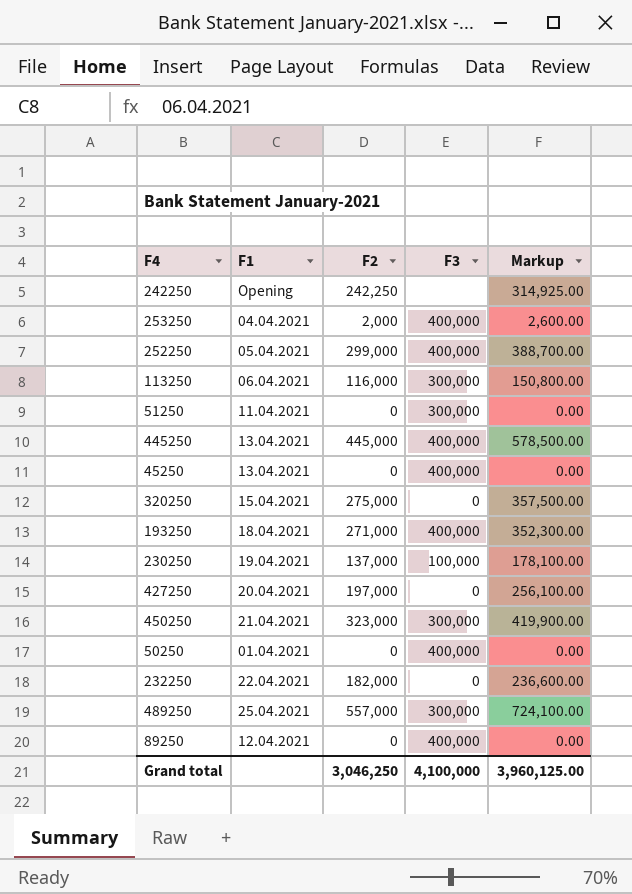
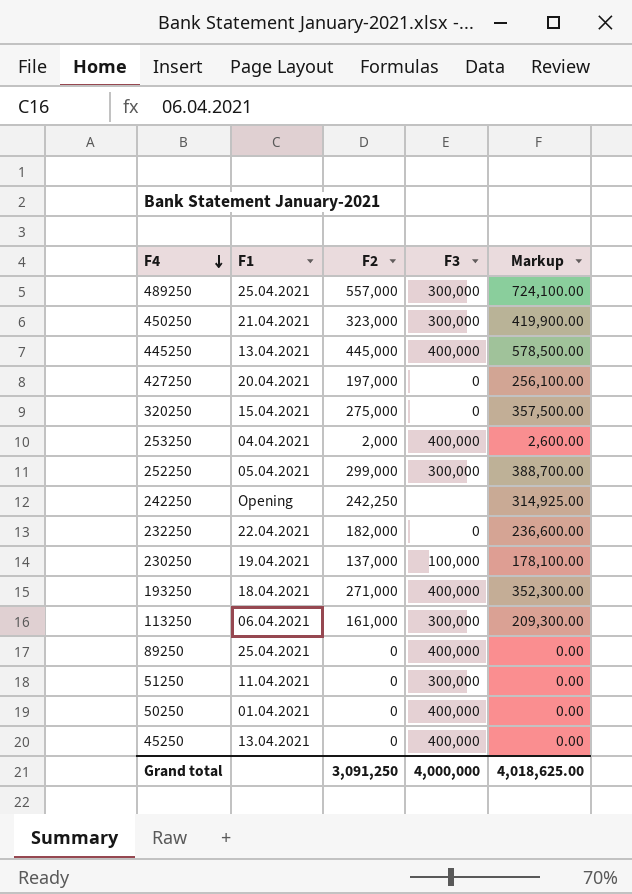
row order: none -> F4 descending
252250 | F3: 400,000 -> 300,000
113250 | F2: 116,000 -> 161,000
113250 | Markup: 150,800.00 -> 209,300.00
89250 | F1: 12.04.2021 -> 25.04.2021
Grand total | F2: 3,046,250 -> 3,091,250
Grand total | F3: 4,100,000 -> 4,000,000
Grand total | Markup: 3,960,125.00 -> 4,018,625.00

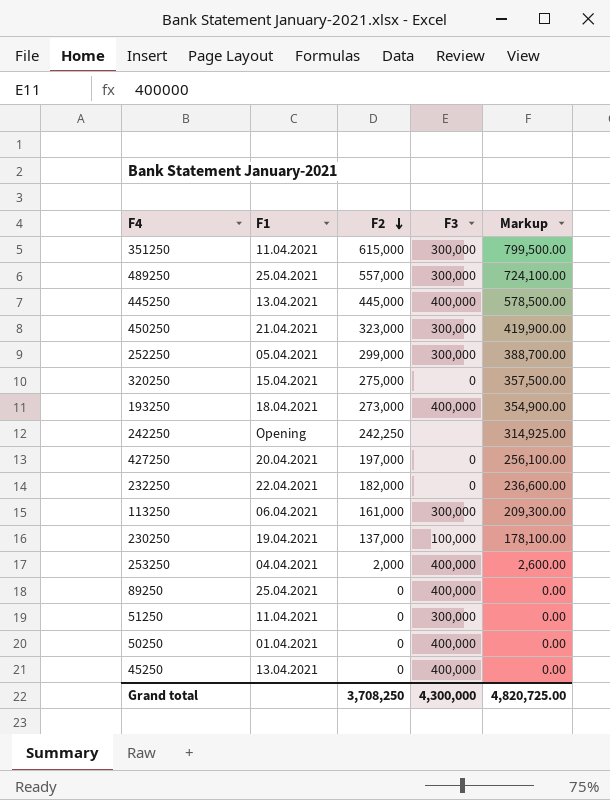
row order: F4 descending -> F2 descending
row 351250: none -> 11.04.2021 | 615,000 | 300,000 | 799,500.00
193250 | F2: 271,000 -> 273,000
193250 | Markup: 352,300.00 -> 354,900.00
Grand total | F2: 3,091,250 -> 3,708,250
Grand total | F3: 4,000,000 -> 4,300,000
Grand total | Markup: 4,018,625.00 -> 4,820,725.00

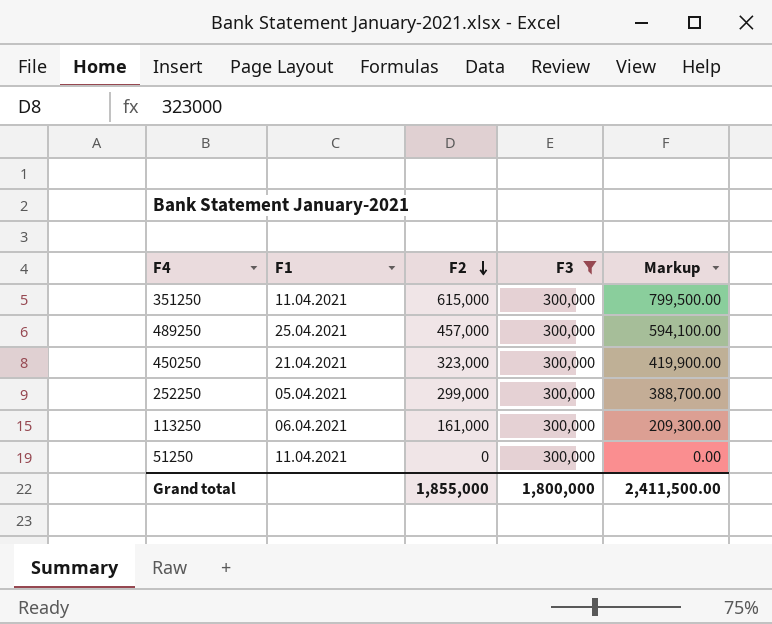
filter: none -> F3 = 300,000
489250 | F2: 557,000 -> 457,000
489250 | Markup: 724,100.00 -> 594,100.00
Grand total | F2: 3,708,250 -> 1,855,000
Grand total | F3: 4,300,000 -> 1,800,000
Grand total | Markup: 4,820,725.00 -> 2,411,500.00

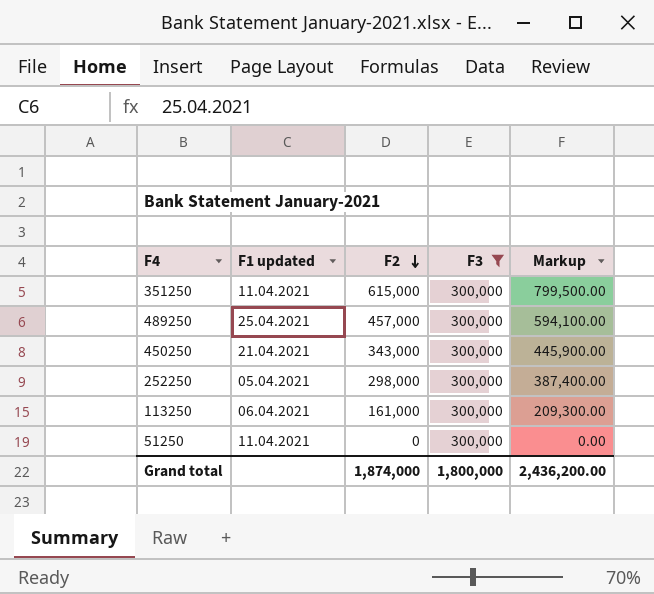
column name: F1 -> F1 updated
450250 | F2: 323,000 -> 343,000
450250 | Markup: 419,900.00 -> 445,900.00
252250 | F2: 299,000 -> 298,000
252250 | Markup: 388,700.00 -> 387,400.00
Grand total | F2: 1,855,000 -> 1,874,000
Grand total | Markup: 2,411,500.00 -> 2,436,200.00

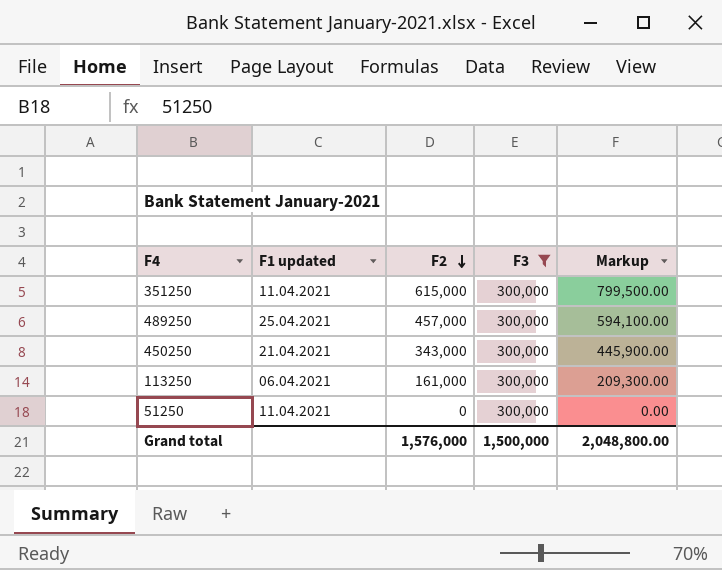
row 252250: 05.04.2021 | 298,000 | 300,000 | 387,400.00 -> none
Grand total | F2: 1,874,000 -> 1,576,000
Grand total | F3: 1,800,000 -> 1,500,000
Grand total | Markup: 2,436,200.00 -> 2,048,800.00

